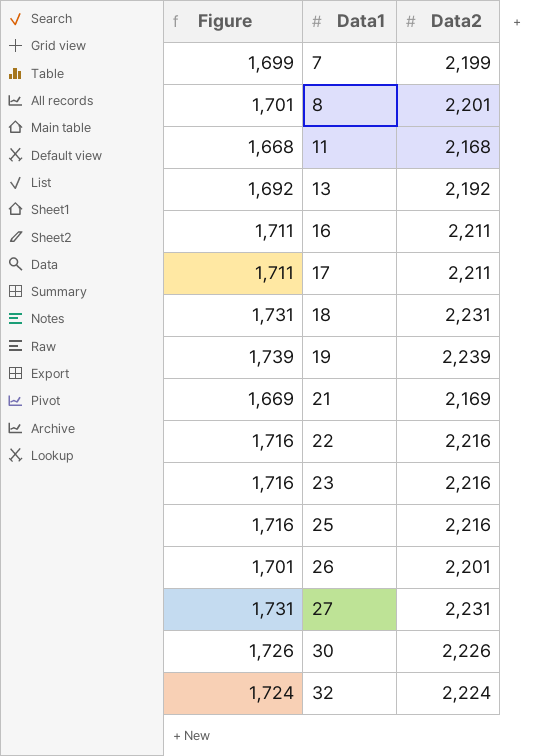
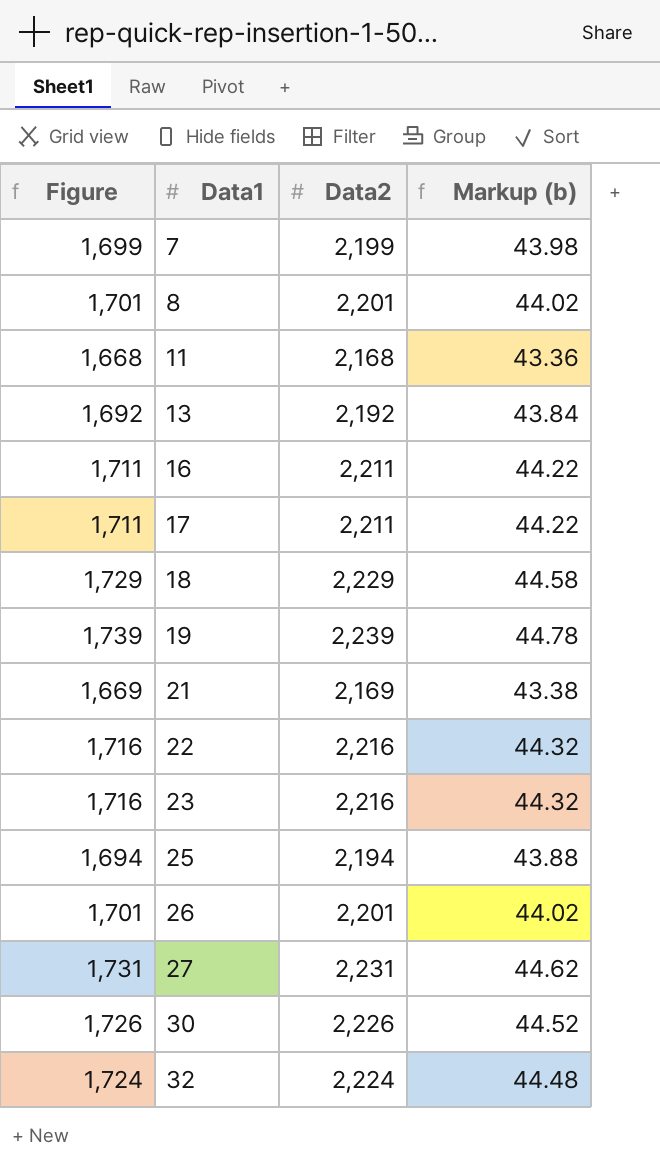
column Markup (b) | formula: none -> [Data2] * 0.02
18 | Figure: 1,731 -> 1,729
18 | Data2: 2,231 -> 2,229
25 | Figure: 1,716 -> 1,694
25 | Data2: 2,216 -> 2,194

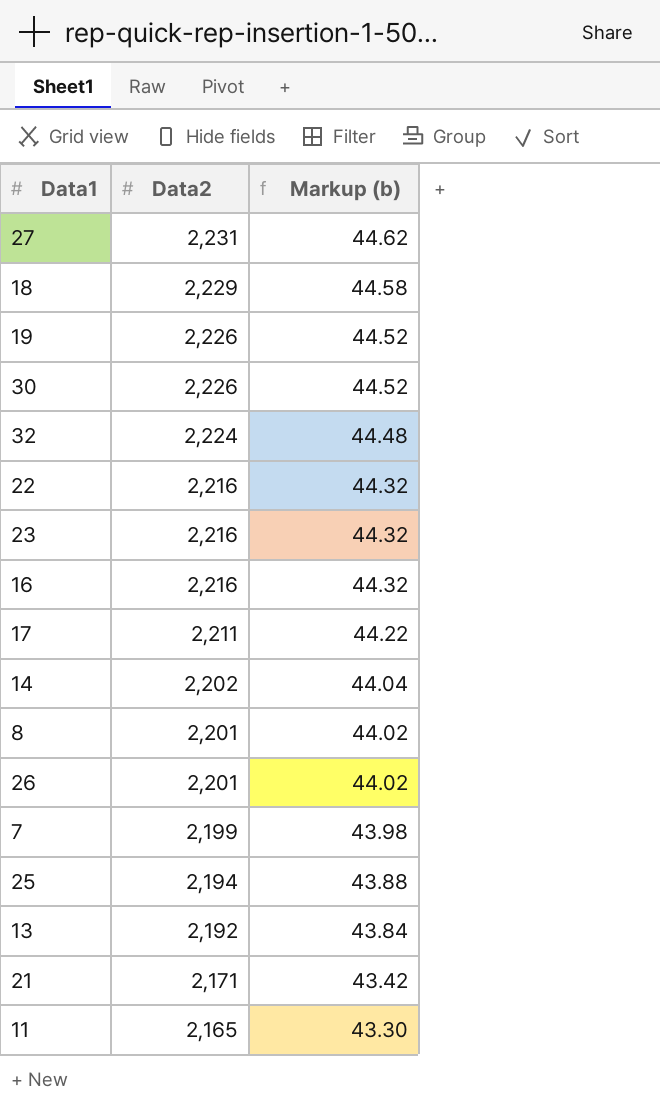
row order: Data1 ascending -> Data2 descending
column Figure | formula: [Data2] - 500 -> none
19 | Data2: 2,239 -> 2,226
19 | Markup (b): 44.78 -> 44.52
16 | Data2: 2,211 -> 2,216
16 | Markup (b): 44.22 -> 44.32
row 14: none -> 2,202 | 44.04
21 | Data2: 2,169 -> 2,171
21 | Markup (b): 43.38 -> 43.42
11 | Data2: 2,168 -> 2,165
11 | Markup (b): 43.36 -> 43.30

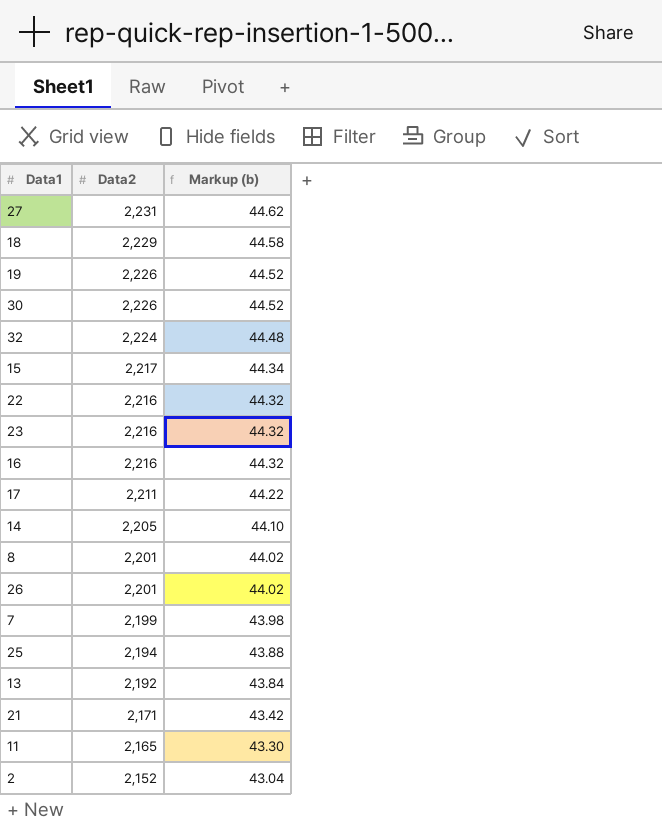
row 15: none -> 2,217 | 44.34
14 | Data2: 2,202 -> 2,205
14 | Markup (b): 44.04 -> 44.10
row 2: none -> 2,152 | 43.04

